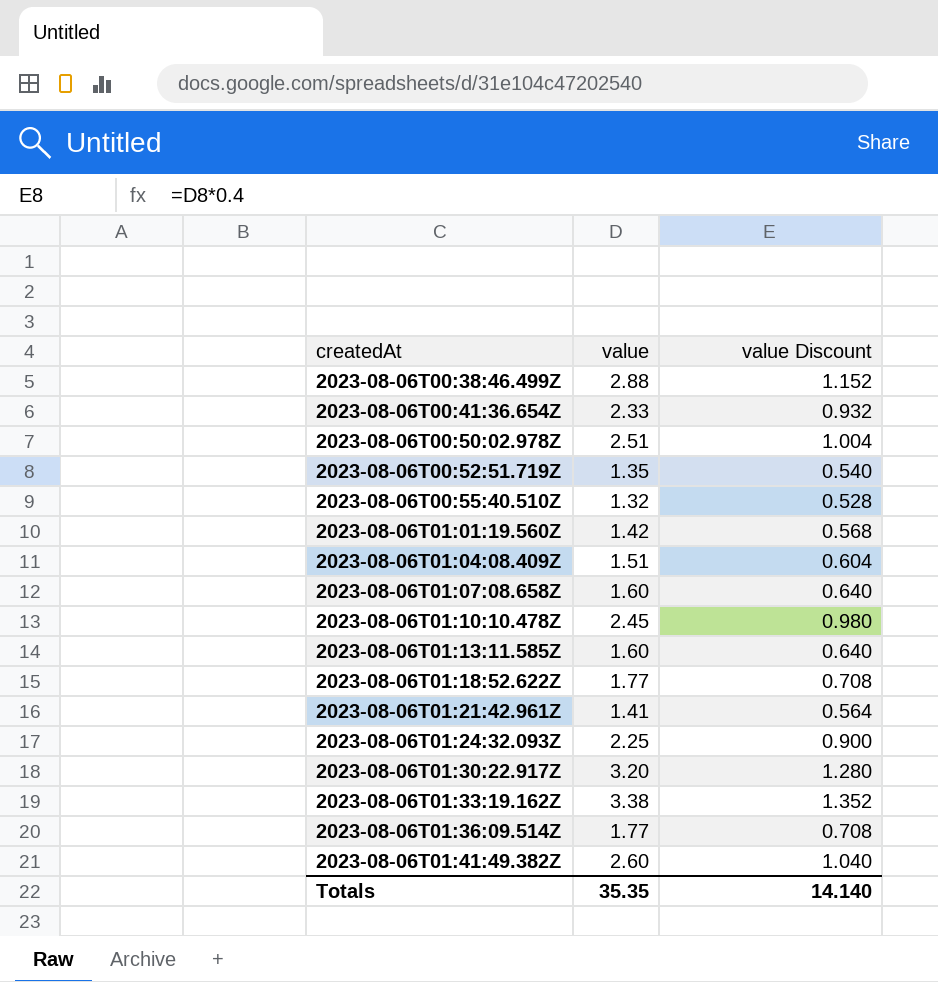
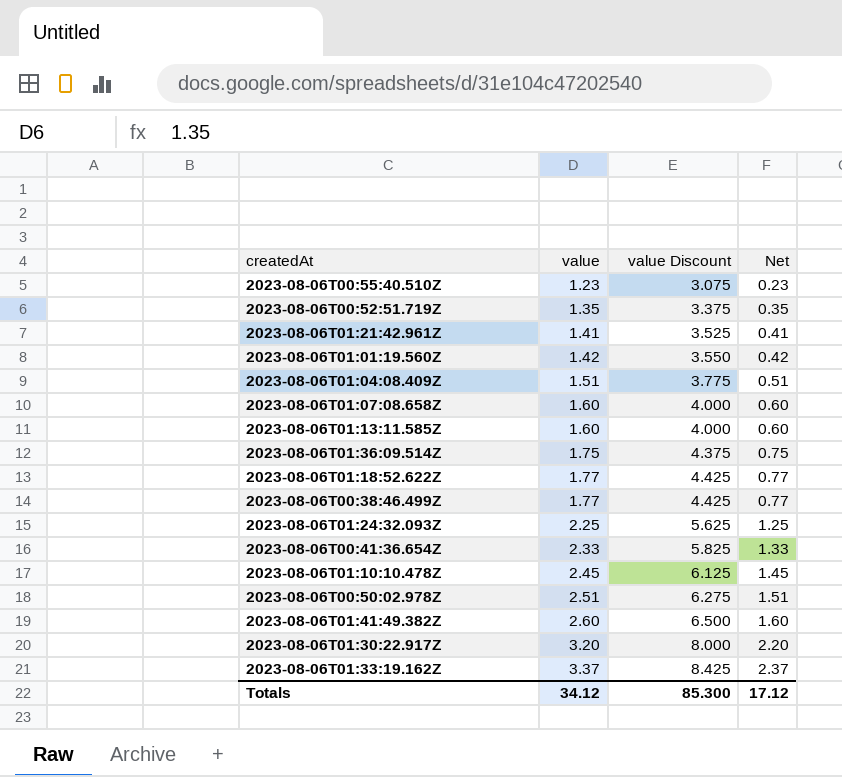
row order: createdAt ascending -> value ascending
column value Discount | formula: [value] * 0.4 -> [value] * 2.5
column Net | formula: none -> [value] - 1
2023-08-06T00:55:40.510Z | value: 1.32 -> 1.23
2023-08-06T01:36:09.514Z | value: 1.77 -> 1.75
2023-08-06T00:38:46.499Z | value: 2.88 -> 1.77
2023-08-06T01:33:19.162Z | value: 3.38 -> 3.37
Totals | value: 35.35 -> 34.12
Totals | value Discount: 14.140 -> 85.300

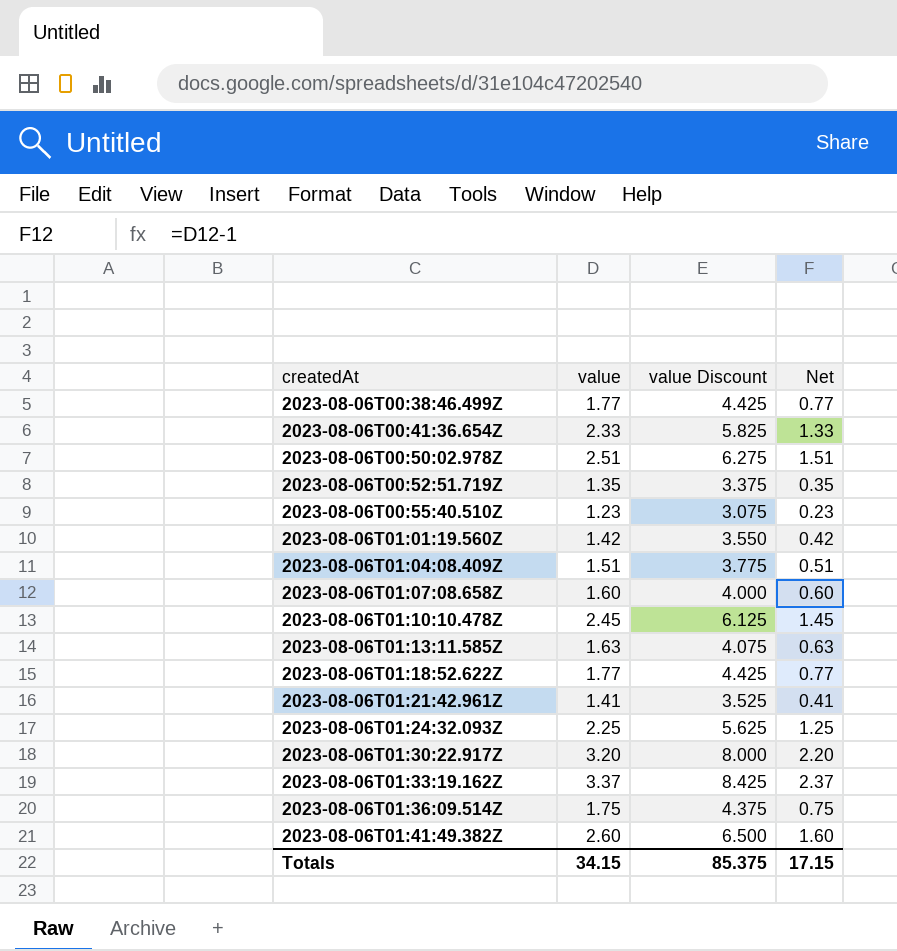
row order: value ascending -> createdAt ascending
2023-08-06T01:13:11.585Z | value: 1.60 -> 1.63
2023-08-06T01:13:11.585Z | value Discount: 4.000 -> 4.075
2023-08-06T01:13:11.585Z | Net: 0.60 -> 0.63
Totals | value: 34.12 -> 34.15
Totals | value Discount: 85.300 -> 85.375
Totals | Net: 17.12 -> 17.15

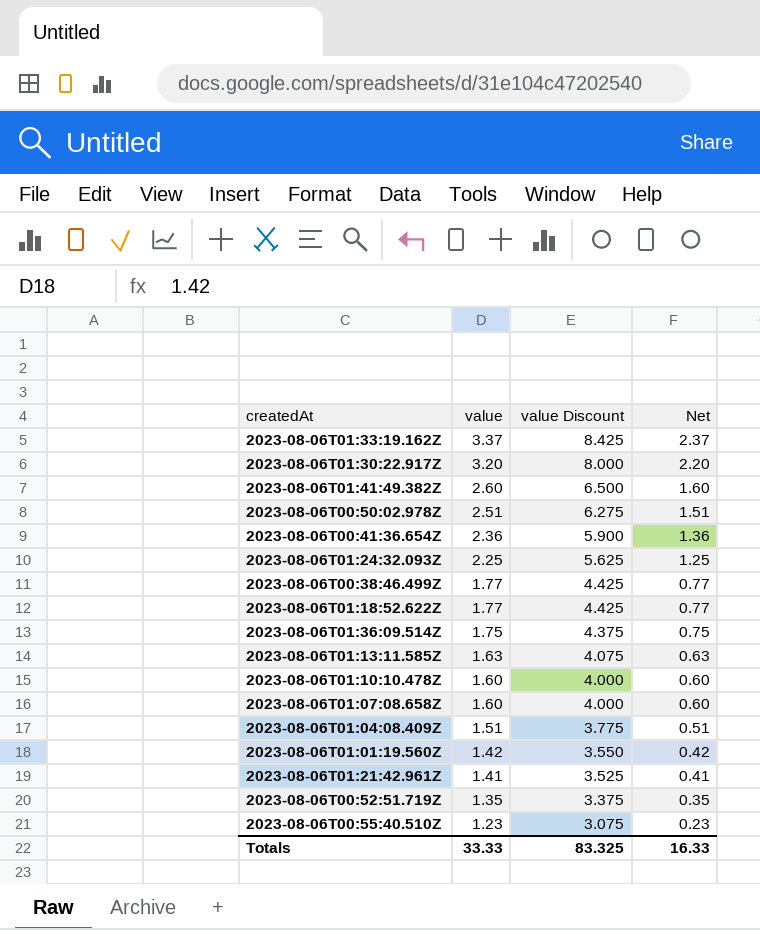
row order: createdAt ascending -> value descending
2023-08-06T00:41:36.654Z | value: 2.33 -> 2.36
2023-08-06T00:41:36.654Z | value Discount: 5.825 -> 5.900
2023-08-06T00:41:36.654Z | Net: 1.33 -> 1.36
2023-08-06T01:10:10.478Z | value: 2.45 -> 1.60
2023-08-06T01:10:10.478Z | value Discount: 6.125 -> 4.000
2023-08-06T01:10:10.478Z | Net: 1.45 -> 0.60
Totals | value: 34.15 -> 33.33
Totals | value Discount: 85.375 -> 83.325
Totals | Net: 17.15 -> 16.33

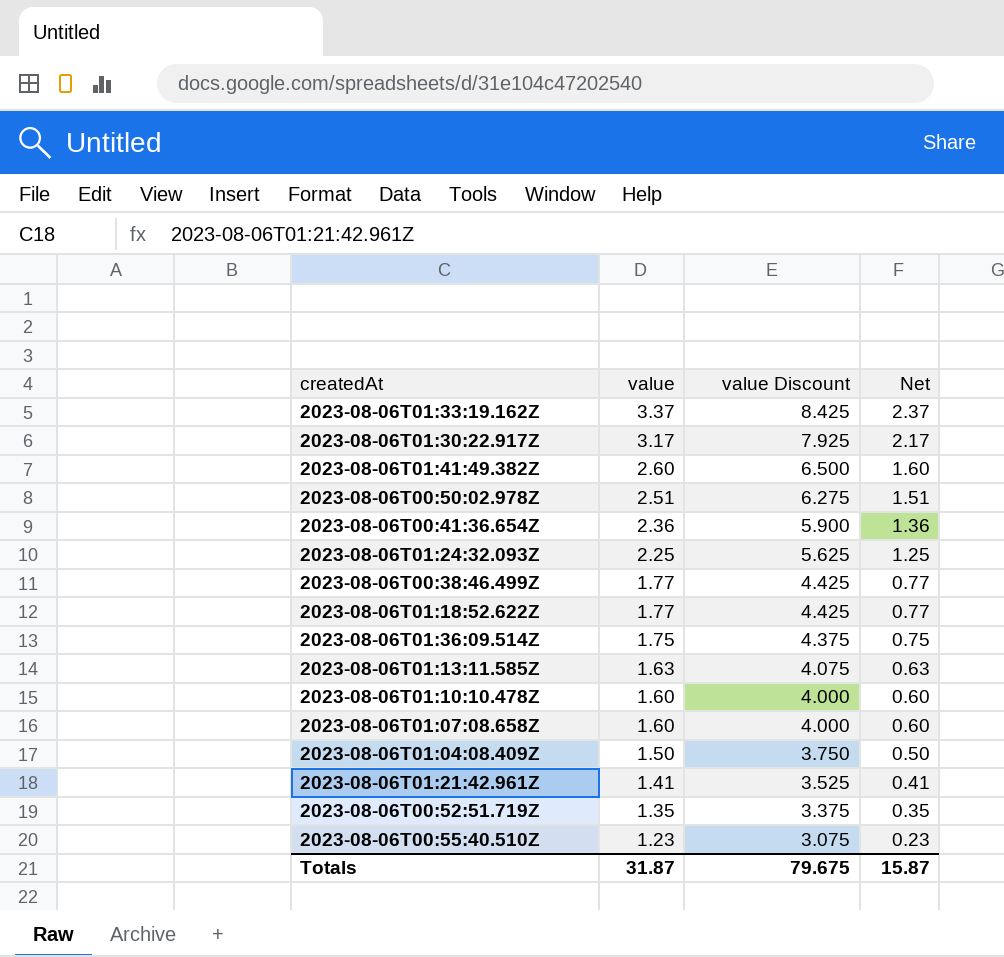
row 2023-08-06T01:01:19.560Z: 1.42 | 3.550 | 0.42 -> none
2023-08-06T01:30:22.917Z | value: 3.20 -> 3.17
2023-08-06T01:30:22.917Z | value Discount: 8.000 -> 7.925
2023-08-06T01:30:22.917Z | Net: 2.20 -> 2.17
2023-08-06T01:04:08.409Z | value: 1.51 -> 1.50
2023-08-06T01:04:08.409Z | value Discount: 3.775 -> 3.750
2023-08-06T01:04:08.409Z | Net: 0.51 -> 0.50
Totals | value: 33.33 -> 31.87
Totals | value Discount: 83.325 -> 79.675
Totals | Net: 16.33 -> 15.87

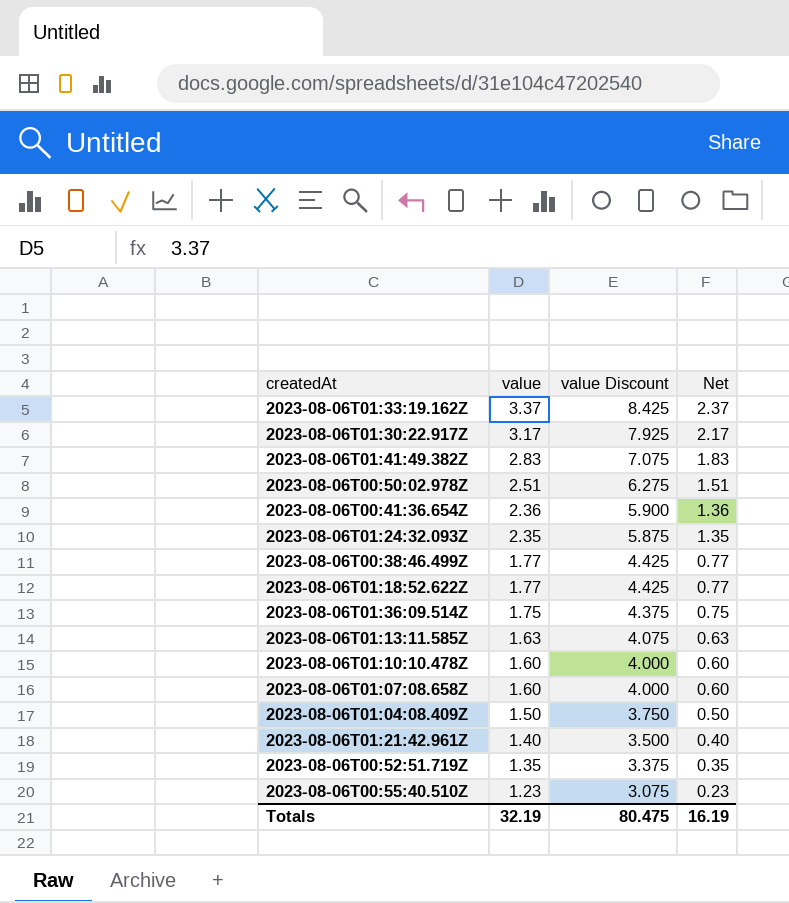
2023-08-06T01:41:49.382Z | value: 2.60 -> 2.83
2023-08-06T01:41:49.382Z | value Discount: 6.500 -> 7.075
2023-08-06T01:41:49.382Z | Net: 1.60 -> 1.83
2023-08-06T01:24:32.093Z | value: 2.25 -> 2.35
2023-08-06T01:24:32.093Z | value Discount: 5.625 -> 5.875
2023-08-06T01:24:32.093Z | Net: 1.25 -> 1.35
2023-08-06T01:21:42.961Z | value: 1.41 -> 1.40
2023-08-06T01:21:42.961Z | value Discount: 3.525 -> 3.500
2023-08-06T01:21:42.961Z | Net: 0.41 -> 0.40
Totals | value: 31.87 -> 32.19
Totals | value Discount: 79.675 -> 80.475
Totals | Net: 15.87 -> 16.19

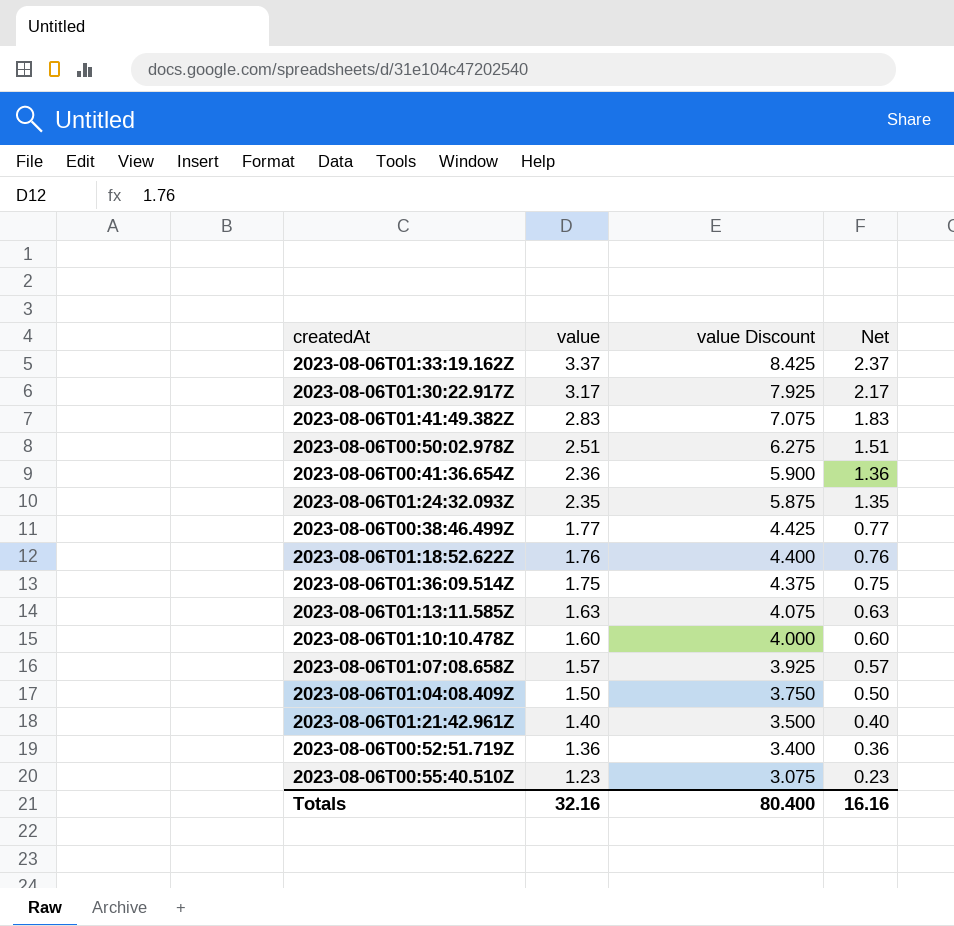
2023-08-06T01:18:52.622Z | value: 1.77 -> 1.76
2023-08-06T01:18:52.622Z | value Discount: 4.425 -> 4.400
2023-08-06T01:18:52.622Z | Net: 0.77 -> 0.76
2023-08-06T01:07:08.658Z | value: 1.60 -> 1.57
2023-08-06T01:07:08.658Z | value Discount: 4.000 -> 3.925
2023-08-06T01:07:08.658Z | Net: 0.60 -> 0.57
2023-08-06T00:52:51.719Z | value: 1.35 -> 1.36
2023-08-06T00:52:51.719Z | value Discount: 3.375 -> 3.400
2023-08-06T00:52:51.719Z | Net: 0.35 -> 0.36
Totals | value: 32.19 -> 32.16
Totals | value Discount: 80.475 -> 80.400
Totals | Net: 16.19 -> 16.16

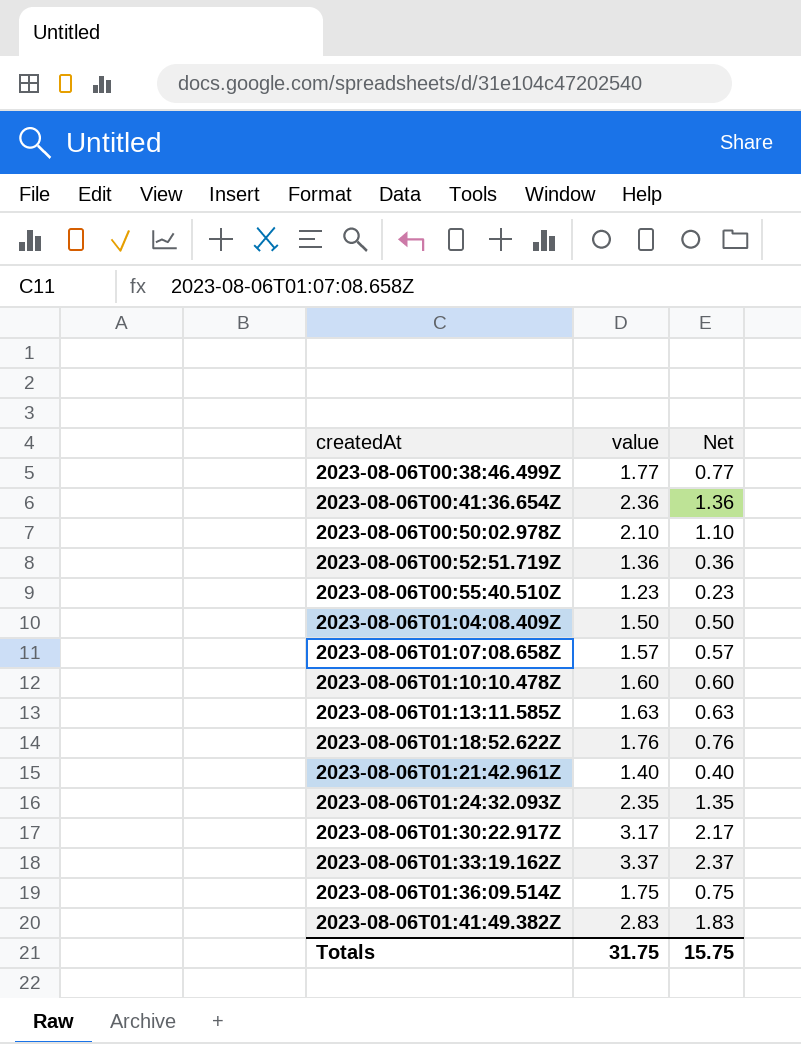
row order: value descending -> createdAt ascending
column value Discount | formula: [value] * 2.5 -> none
2023-08-06T00:50:02.978Z | value: 2.51 -> 2.10
2023-08-06T00:50:02.978Z | Net: 1.51 -> 1.10
Totals | value: 32.16 -> 31.75
Totals | Net: 16.16 -> 15.75

